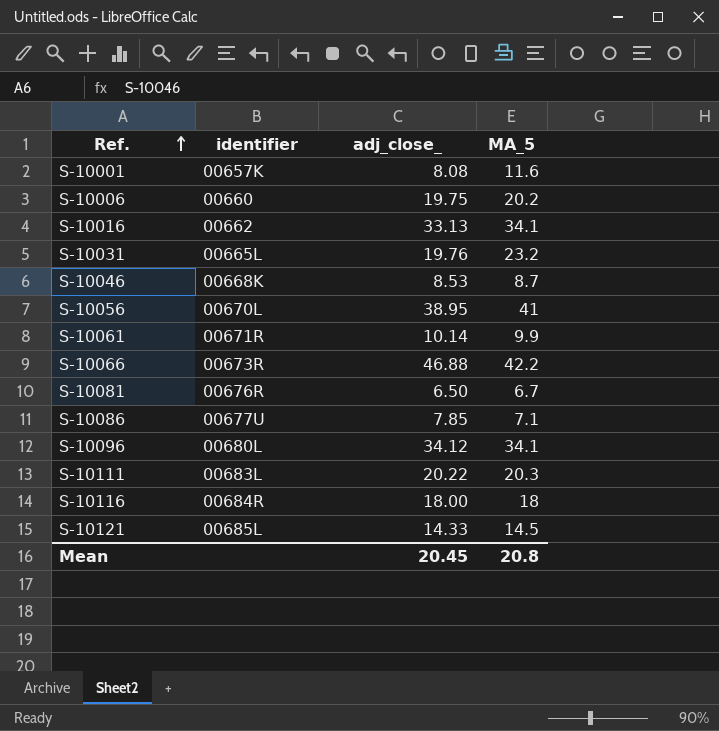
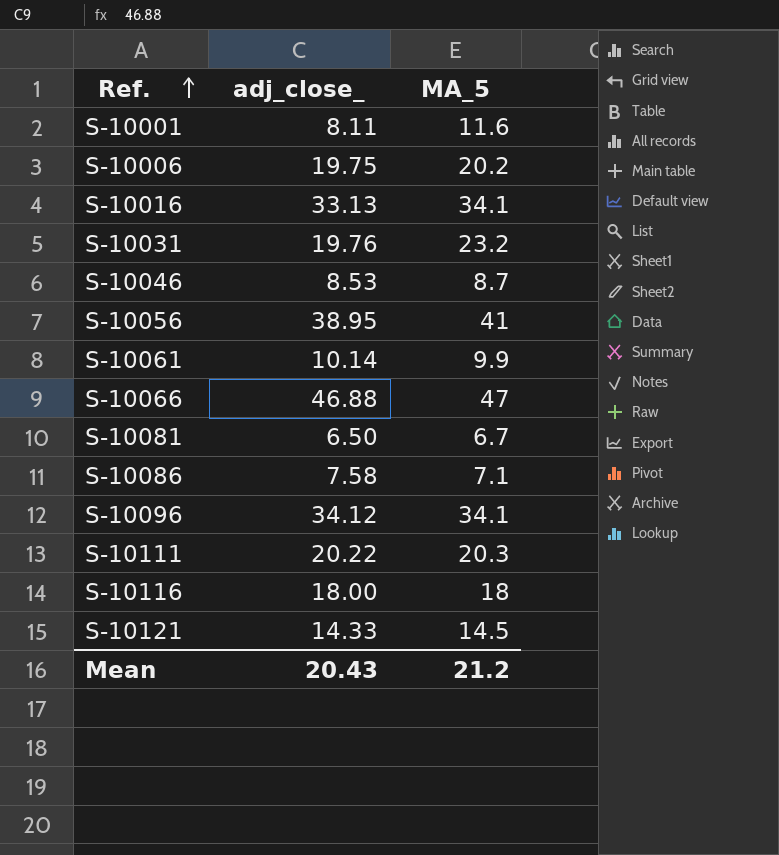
column identifier | position: 2 -> none
S-10001 | adj_close_: 8.08 -> 8.11
S-10066 | MA_5: 42.2 -> 47
S-10086 | adj_close_: 7.85 -> 7.58
Mean | adj_close_: 20.45 -> 20.43
Mean | MA_5: 20.8 -> 21.2

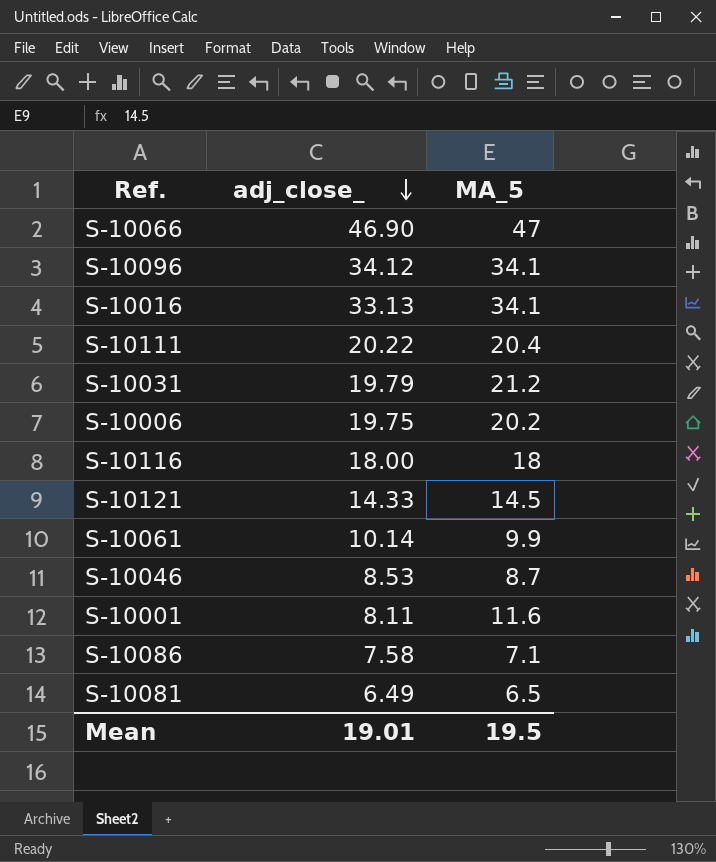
row order: Ref. ascending -> adj_close_ descending
row S-10056: 38.95 | 41 -> none
S-10066 | adj_close_: 46.88 -> 46.90
S-10111 | MA_5: 20.3 -> 20.4
S-10031 | adj_close_: 19.76 -> 19.79
S-10031 | MA_5: 23.2 -> 21.2
S-10081 | adj_close_: 6.50 -> 6.49
S-10081 | MA_5: 6.7 -> 6.5
Mean | adj_close_: 20.43 -> 19.01
Mean | MA_5: 21.2 -> 19.5

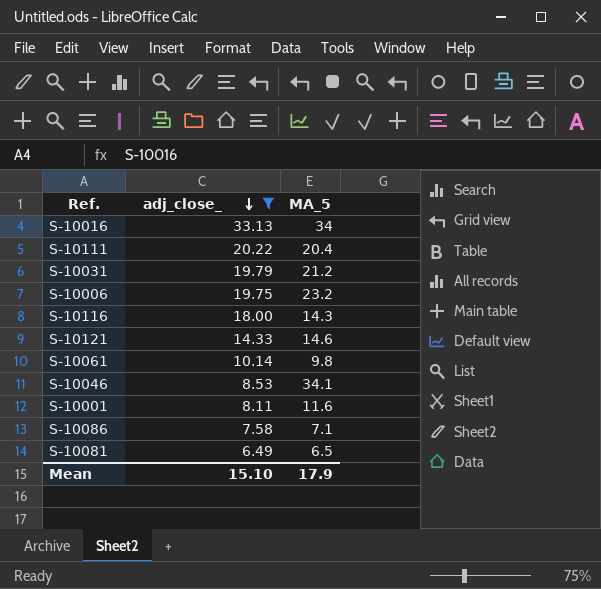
filter: none -> adj_close_ <= 33.13
S-10016 | MA_5: 34.1 -> 34
S-10006 | MA_5: 20.2 -> 23.2
S-10116 | MA_5: 18 -> 14.3
S-10121 | MA_5: 14.5 -> 14.6
S-10061 | MA_5: 9.9 -> 9.8
S-10046 | MA_5: 8.7 -> 34.1
Mean | adj_close_: 19.01 -> 15.10
Mean | MA_5: 19.5 -> 17.9

